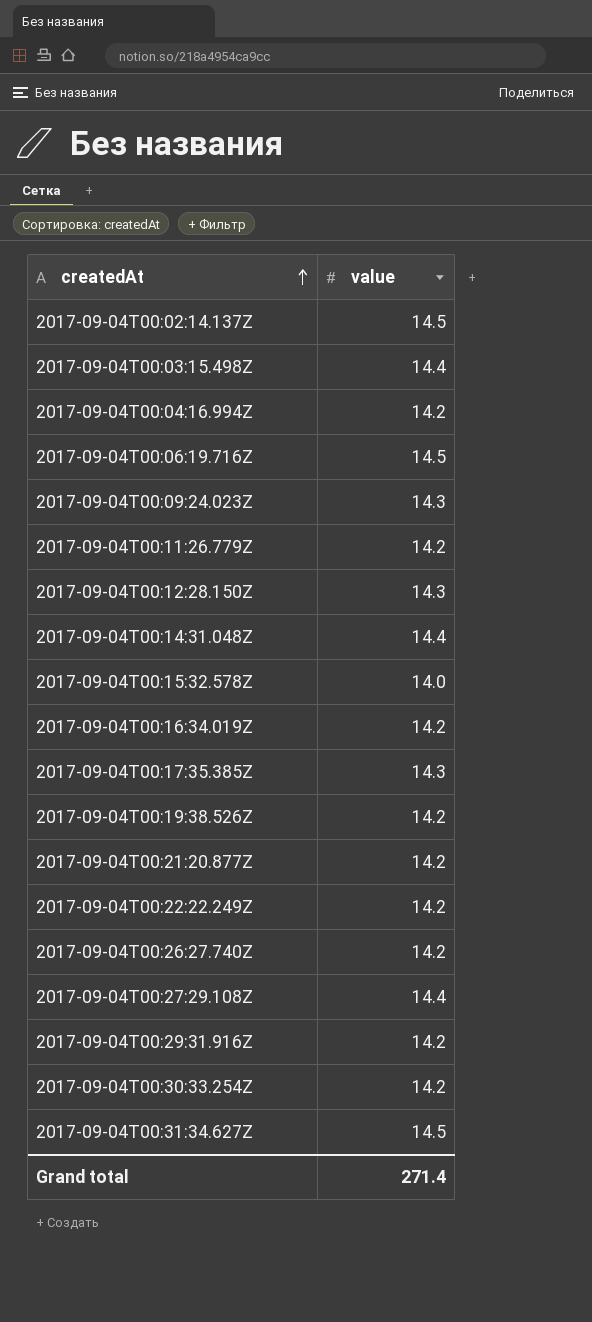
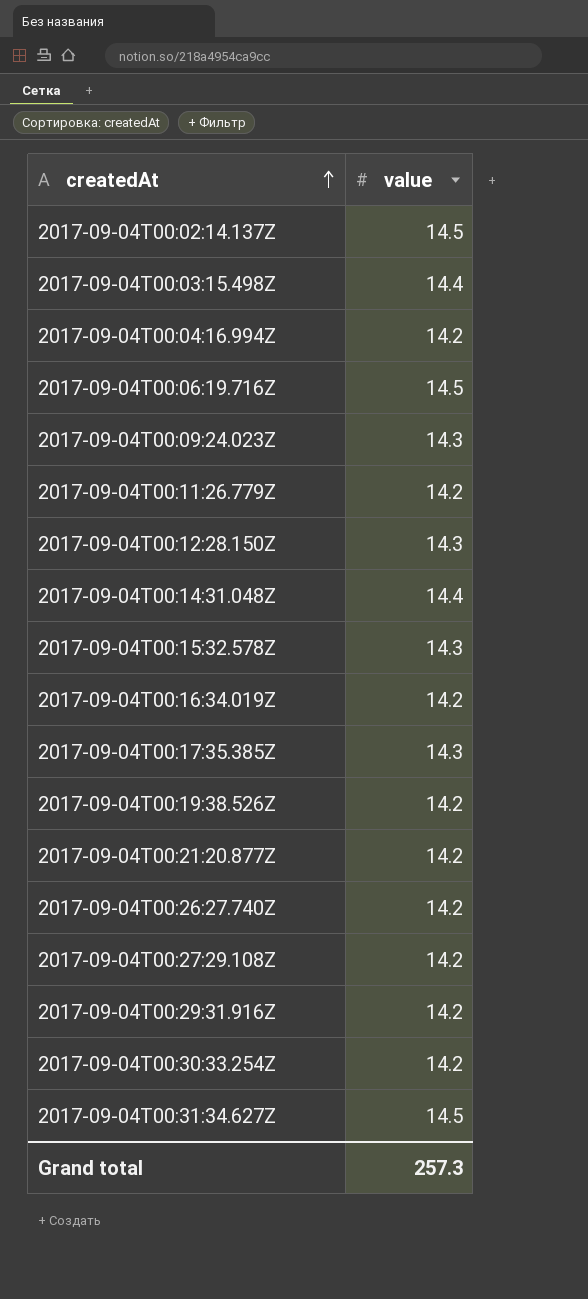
row 2017-09-04T00:22:22.249Z: 14.2 -> none
2017-09-04T00:15:32.578Z | value: 14.0 -> 14.3
2017-09-04T00:27:29.108Z | value: 14.4 -> 14.2
Grand total | value: 271.4 -> 257.3

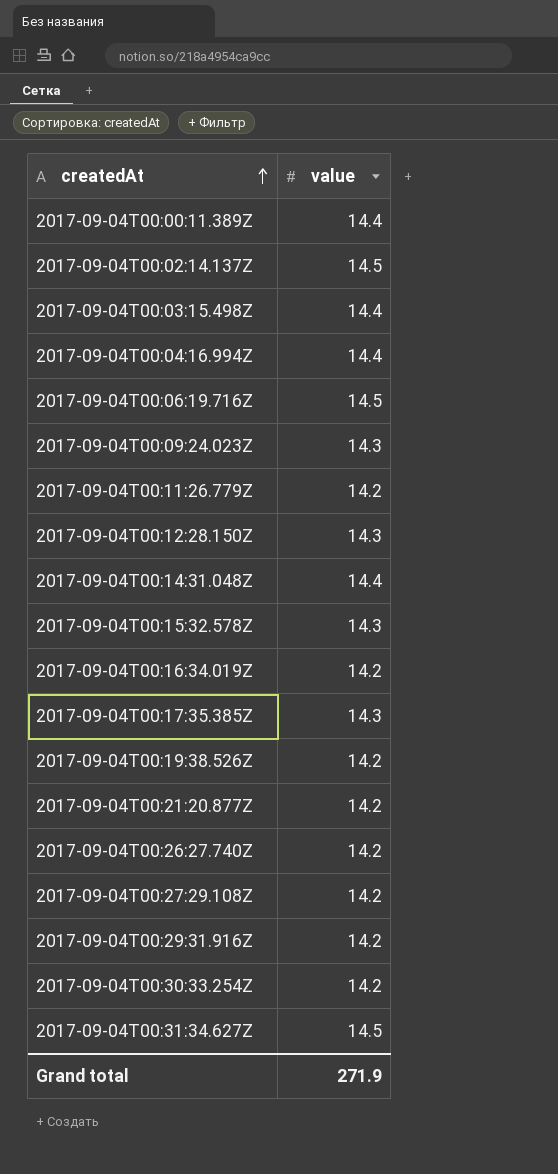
row 2017-09-04T00:00:11.389Z: none -> 14.4
2017-09-04T00:04:16.994Z | value: 14.2 -> 14.4
Grand total | value: 257.3 -> 271.9

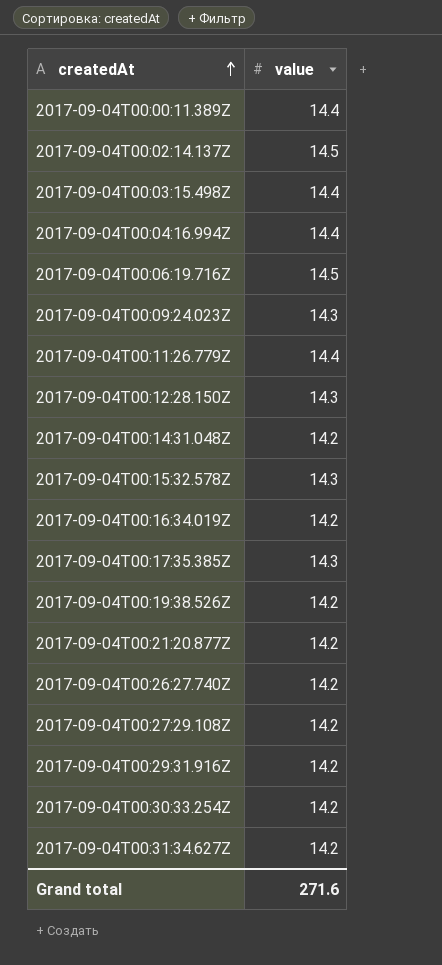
2017-09-04T00:11:26.779Z | value: 14.2 -> 14.4
2017-09-04T00:14:31.048Z | value: 14.4 -> 14.2
2017-09-04T00:31:34.627Z | value: 14.5 -> 14.2
Grand total | value: 271.9 -> 271.6

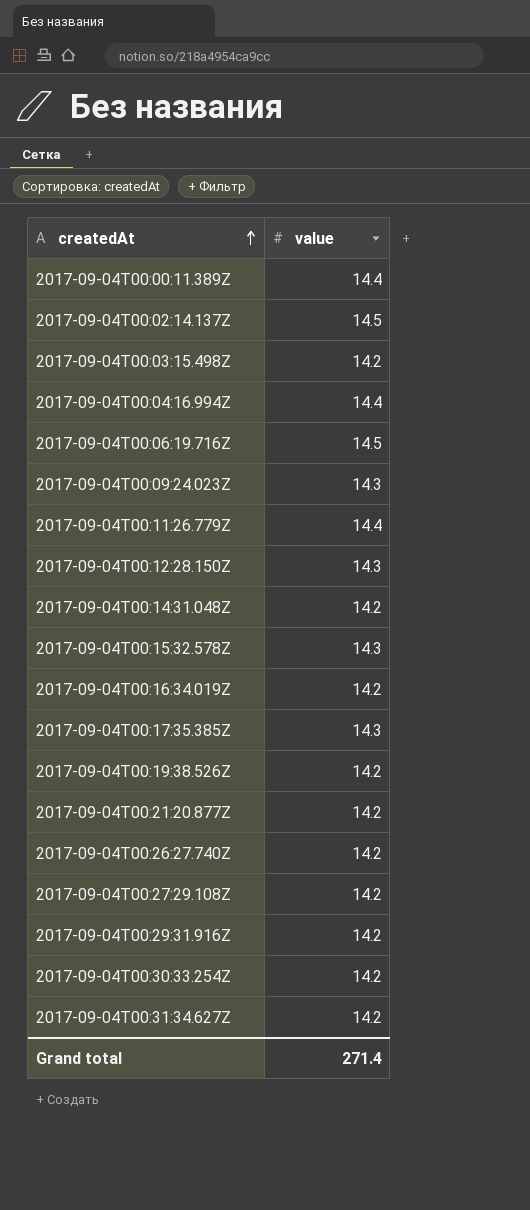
2017-09-04T00:03:15.498Z | value: 14.4 -> 14.2
Grand total | value: 271.6 -> 271.4

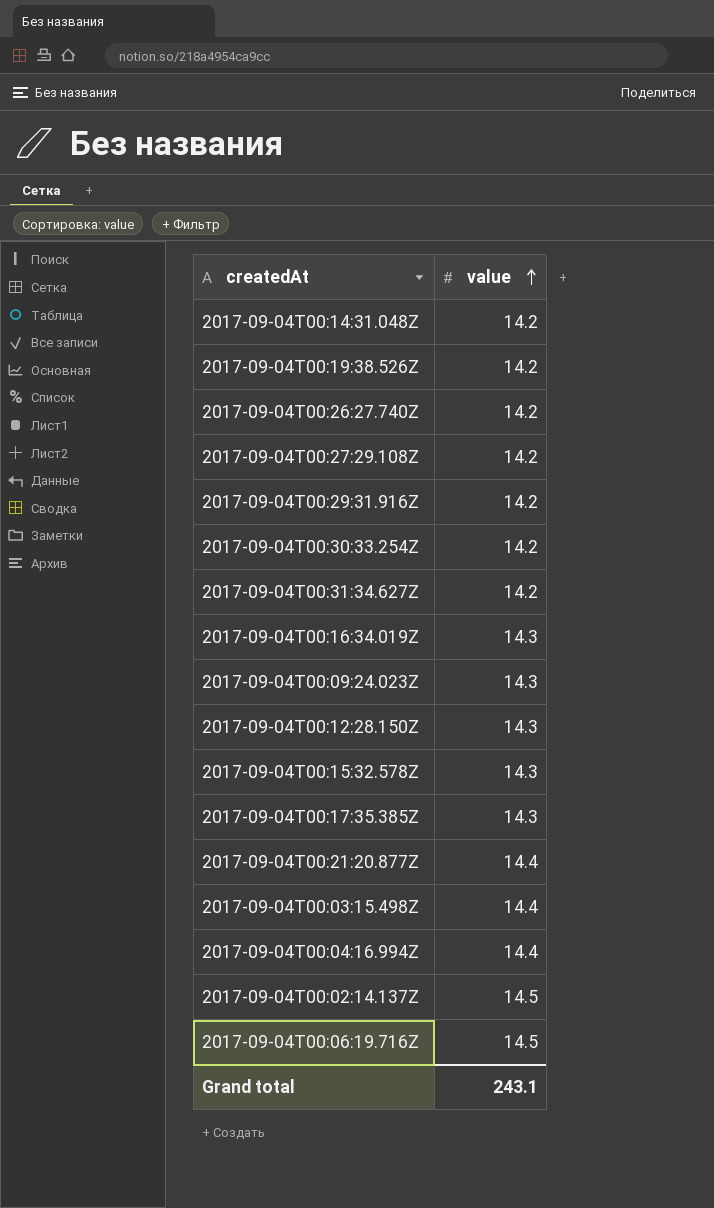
row order: createdAt ascending -> value ascending
row 2017-09-04T00:00:11.389Z: 14.4 -> none
row 2017-09-04T00:11:26.779Z: 14.4 -> none
2017-09-04T00:16:34.019Z | value: 14.2 -> 14.3
2017-09-04T00:21:20.877Z | value: 14.2 -> 14.4
2017-09-04T00:03:15.498Z | value: 14.2 -> 14.4
Grand total | value: 271.4 -> 243.1

